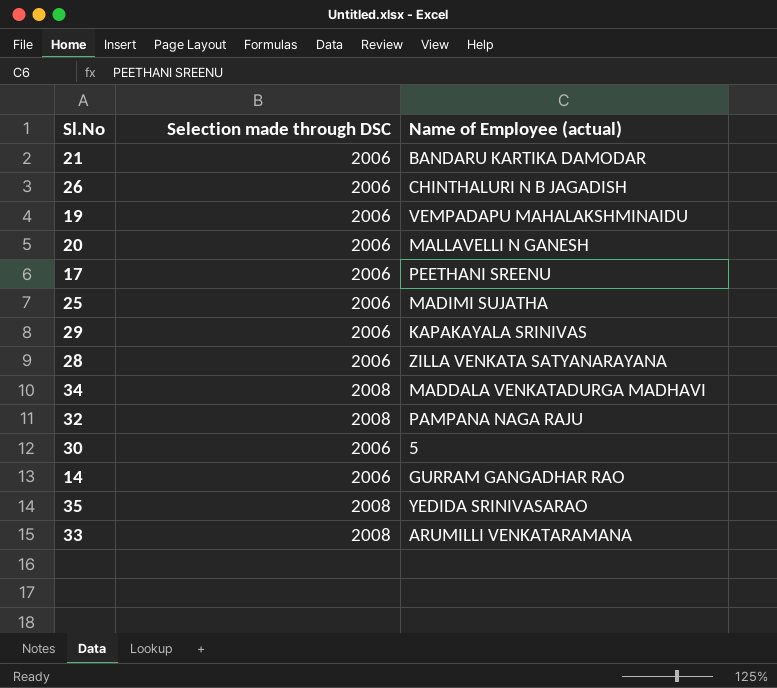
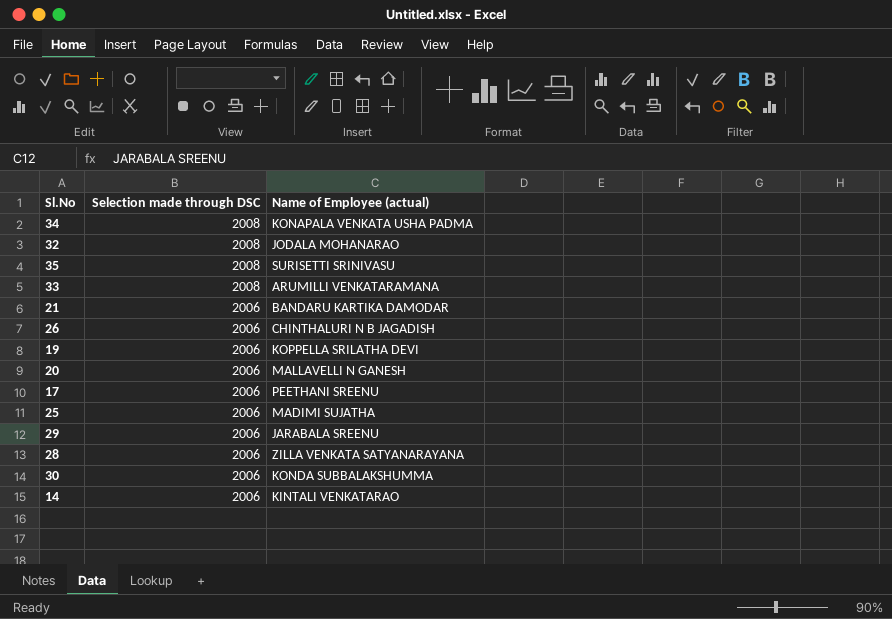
row order: none -> Selection made through DSC descending
34 | Name of Employee (actual): MADDALA VENKATADURGA MADHAVI -> KONAPALA VENKATA USHA PADMA
32 | Name of Employee (actual): PAMPANA NAGA RAJU -> JODALA MOHANARAO
35 | Name of Employee (actual): YEDIDA SRINIVASARAO -> SURISETTI SRINIVASU
19 | Name of Employee (actual): VEMPADAPU MAHALAKSHMINAIDU -> KOPPELLA SRILATHA DEVI
29 | Name of Employee (actual): KAPAKAYALA SRINIVAS -> JARABALA SREENU
30 | Name of Employee (actual): 5 -> KONDA SUBBALAKSHUMMA
14 | Name of Employee (actual): GURRAM GANGADHAR RAO -> KINTALI VENKATARAO

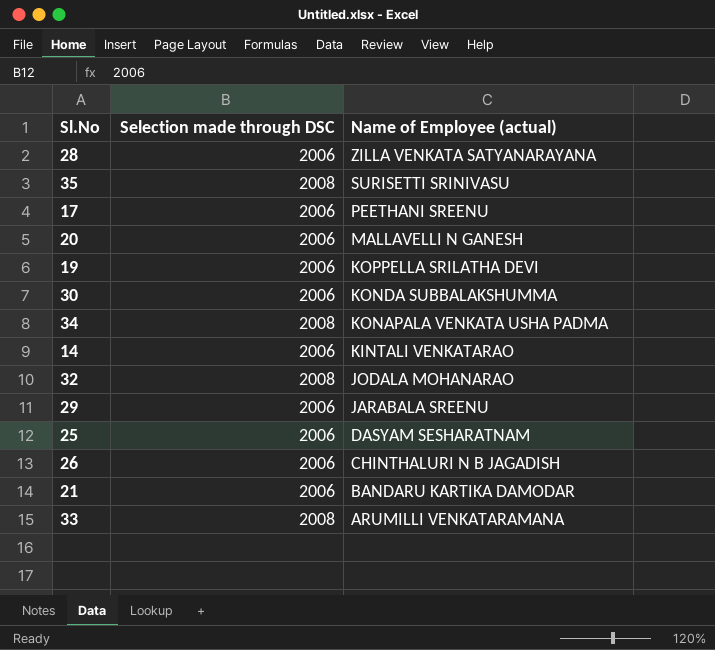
row order: Selection made through DSC descending -> Name of Employee (actual) descending
25 | Name of Employee (actual): MADIMI SUJATHA -> DASYAM SESHARATNAM

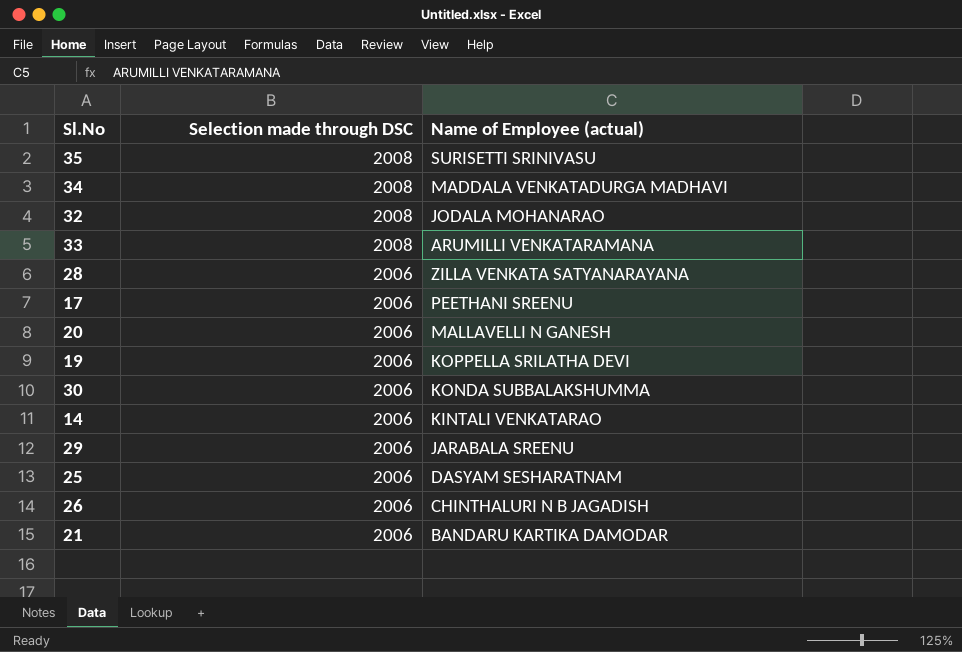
row order: Name of Employee (actual) descending -> Selection made through DSC descending
34 | Name of Employee (actual): KONAPALA VENKATA USHA PADMA -> MADDALA VENKATADURGA MADHAVI

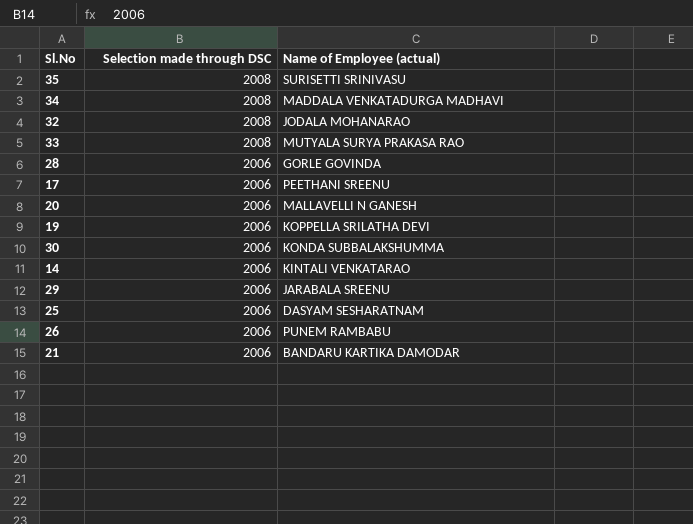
33 | Name of Employee (actual): ARUMILLI VENKATARAMANA -> MUTYALA SURYA PRAKASA RAO
28 | Name of Employee (actual): ZILLA VENKATA SATYANARAYANA -> GORLE GOVINDA
26 | Name of Employee (actual): CHINTHALURI N B JAGADISH -> PUNEM RAMBABU

